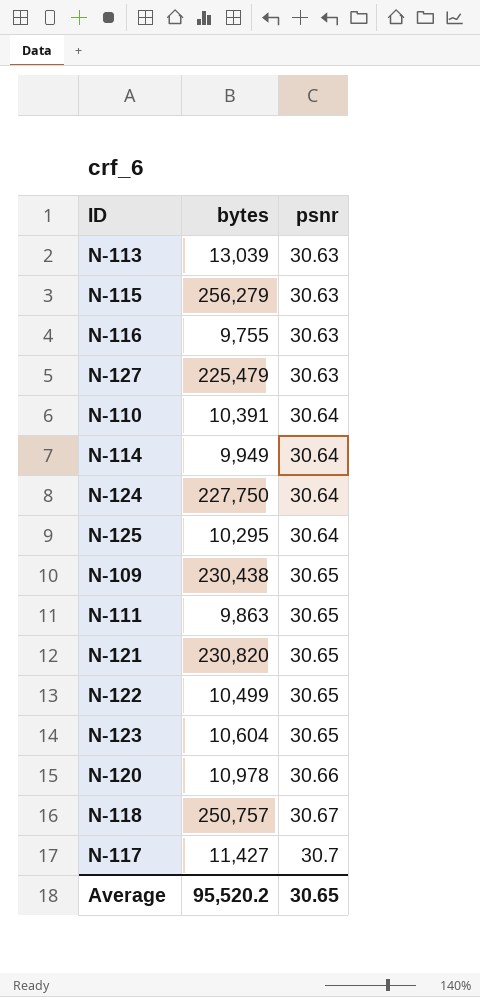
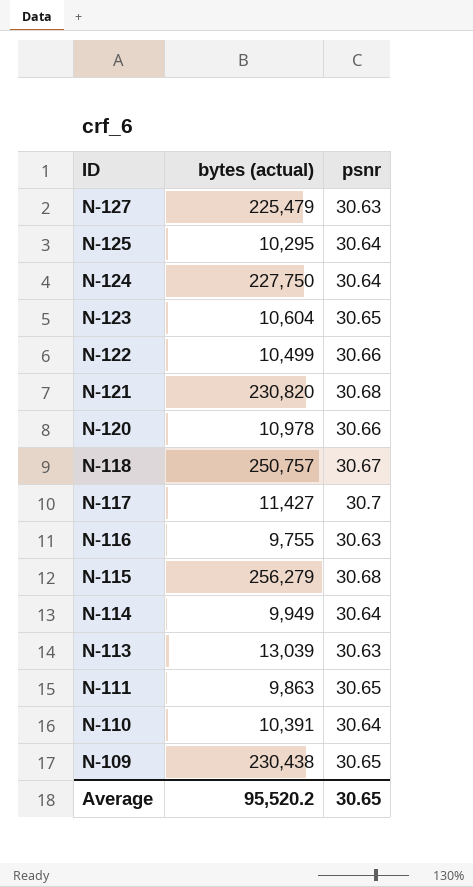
row order: psnr ascending -> ID descending
column name: bytes -> bytes (actual)
N-122 | psnr: 30.65 -> 30.66
N-121 | psnr: 30.65 -> 30.68
N-115 | psnr: 30.63 -> 30.68

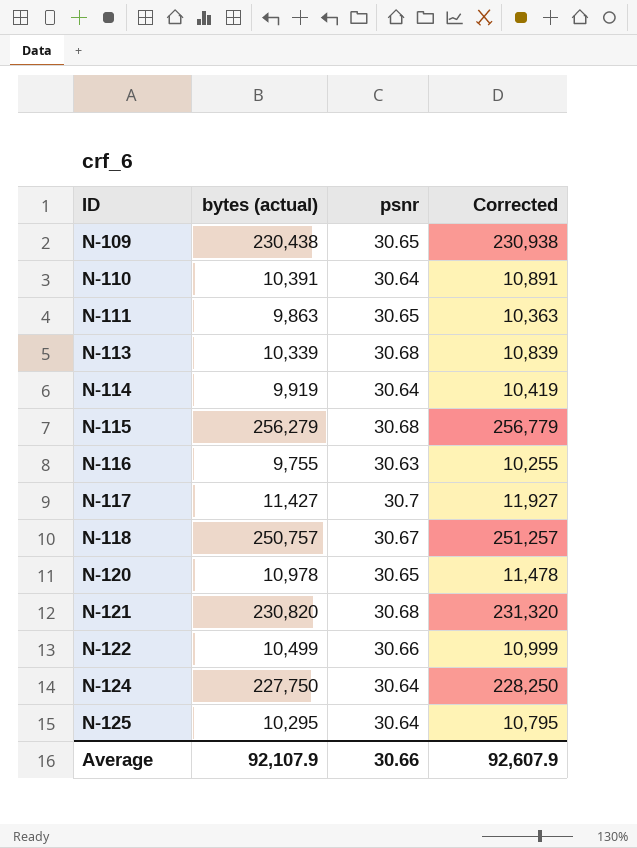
row order: ID descending -> ID ascending
column Corrected | formula: none -> [bytes (actual)] + 500
row N-127: 225,479 | 30.63 -> none
row N-123: 10,604 | 30.65 -> none
N-113 | bytes (actual): 13,039 -> 10,339
N-113 | psnr: 30.63 -> 30.68
N-114 | bytes (actual): 9,949 -> 9,919
N-120 | psnr: 30.66 -> 30.65
Average | bytes (actual): 95,520.2 -> 92,107.9
Average | psnr: 30.65 -> 30.66

